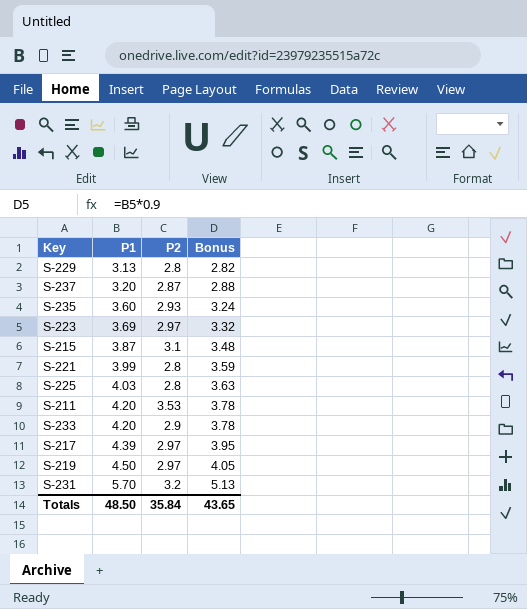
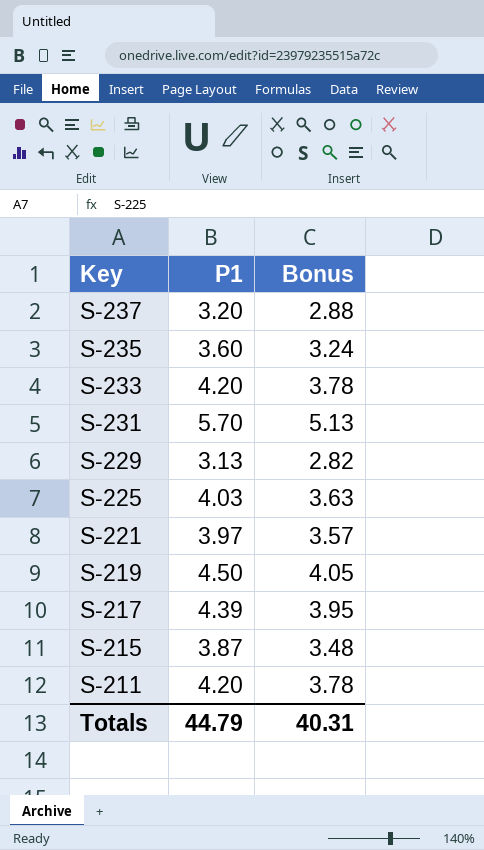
row order: P1 ascending -> Key descending
column P2 | position: 3 -> none
row S-223: 3.69 | 2.97 | 3.32 -> none
S-221 | P1: 3.99 -> 3.97
S-221 | Bonus: 3.59 -> 3.57
Totals | P1: 48.50 -> 44.79
Totals | Bonus: 43.65 -> 40.31

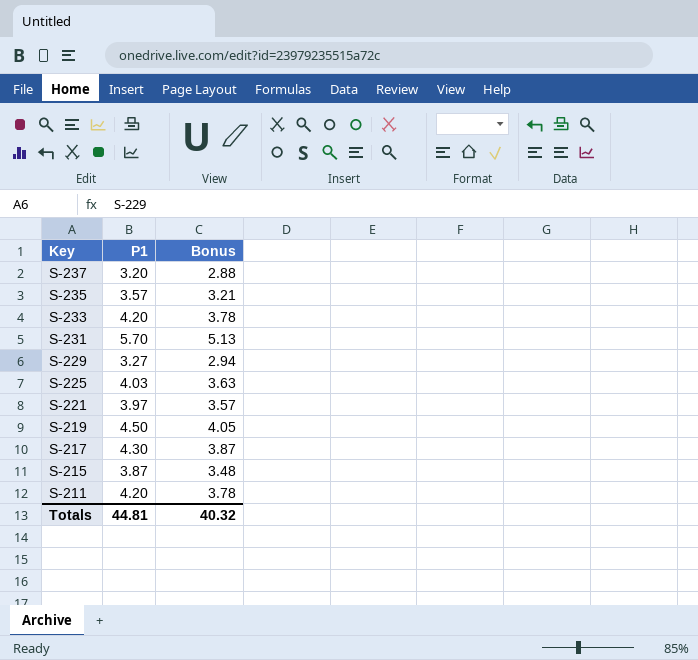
S-235 | P1: 3.60 -> 3.57
S-235 | Bonus: 3.24 -> 3.21
S-229 | P1: 3.13 -> 3.27
S-229 | Bonus: 2.82 -> 2.94
S-217 | P1: 4.39 -> 4.30
S-217 | Bonus: 3.95 -> 3.87
Totals | P1: 44.79 -> 44.81
Totals | Bonus: 40.31 -> 40.32

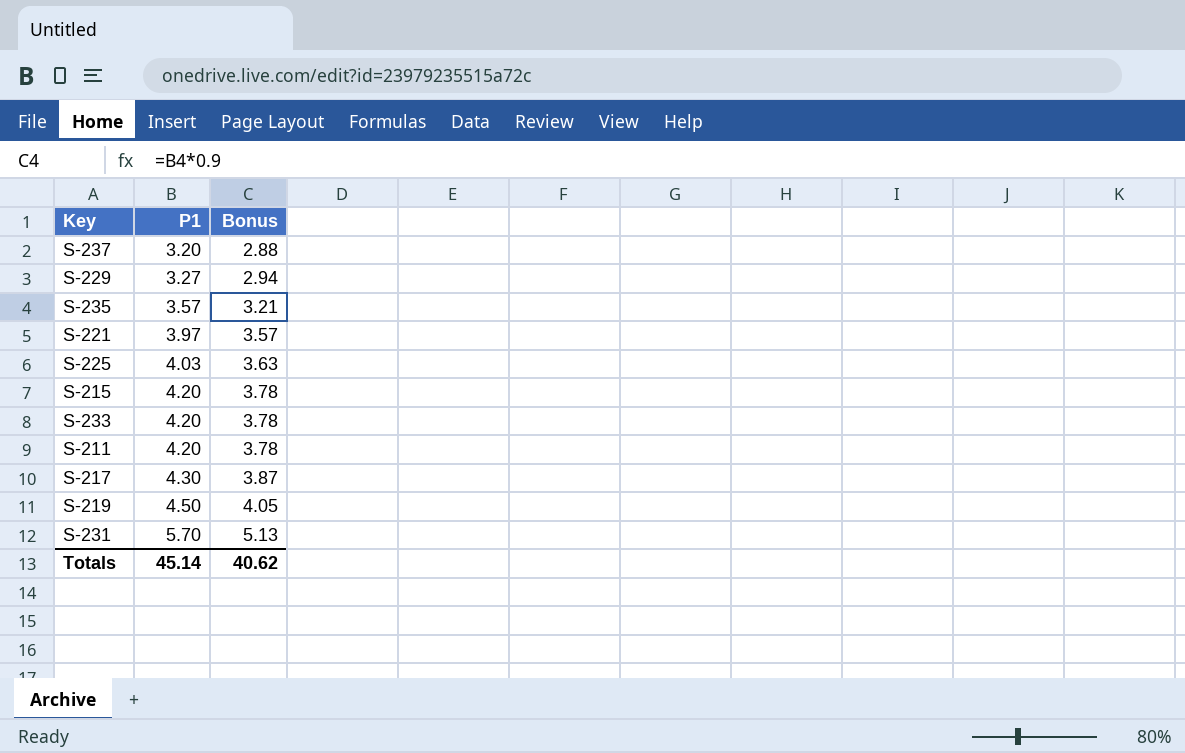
row order: Key descending -> P1 ascending
S-215 | P1: 3.87 -> 4.20
S-215 | Bonus: 3.48 -> 3.78
Totals | P1: 44.81 -> 45.14
Totals | Bonus: 40.32 -> 40.62

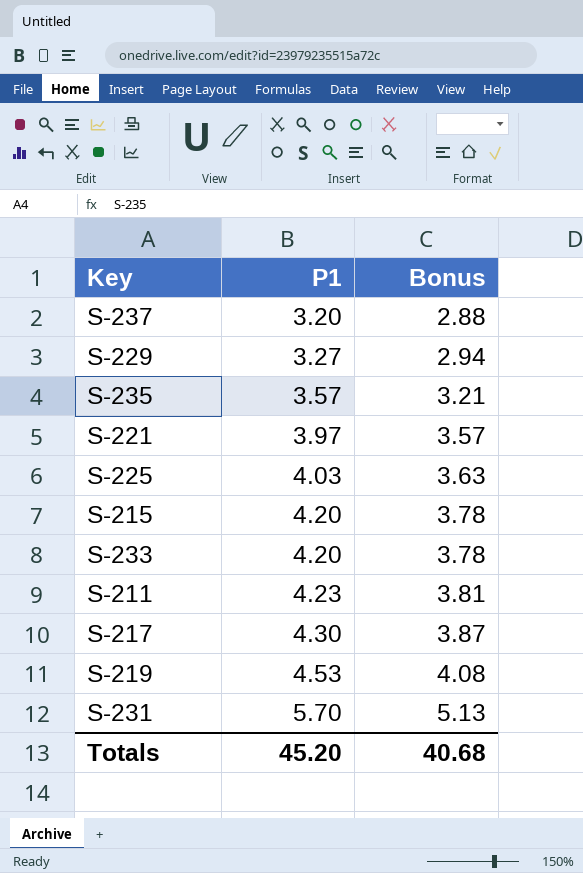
S-211 | P1: 4.20 -> 4.23
S-211 | Bonus: 3.78 -> 3.81
S-219 | P1: 4.50 -> 4.53
S-219 | Bonus: 4.05 -> 4.08
Totals | P1: 45.14 -> 45.20
Totals | Bonus: 40.62 -> 40.68

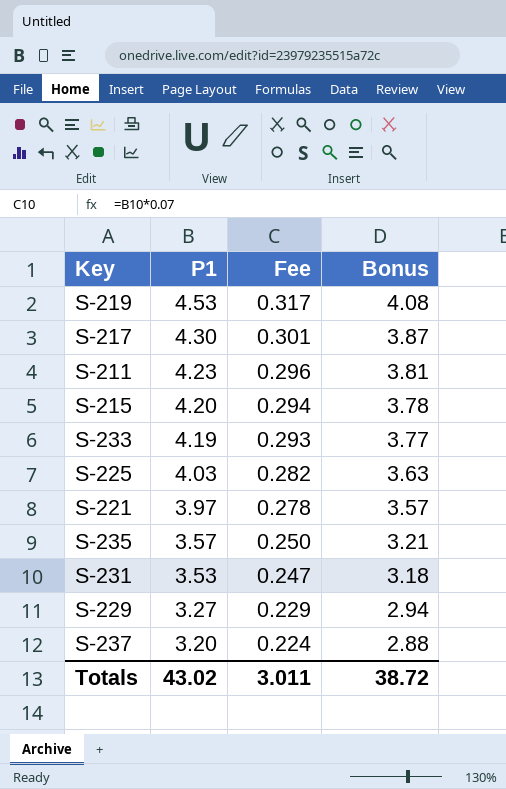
row order: P1 ascending -> P1 descending
column Fee | formula: none -> [P1] * 0.07
S-233 | P1: 4.20 -> 4.19
S-233 | Bonus: 3.78 -> 3.77
S-231 | P1: 5.70 -> 3.53
S-231 | Bonus: 5.13 -> 3.18
Totals | P1: 45.20 -> 43.02
Totals | Bonus: 40.68 -> 38.72

